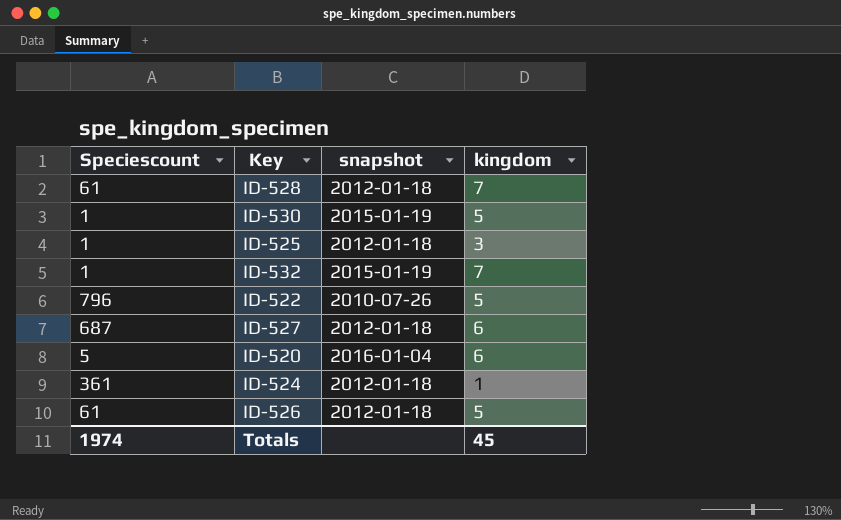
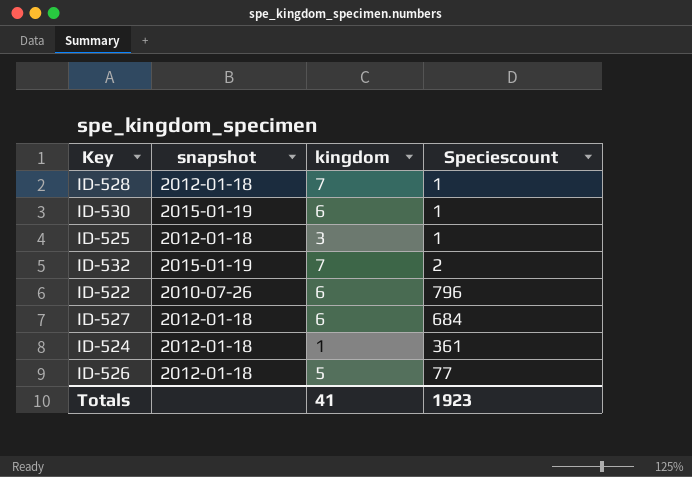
column Speciescount | position: 1 -> 4
row ID-520: 5 | 2016-01-04 | 6 -> none
ID-528 | Speciescount: 61 -> 1
ID-530 | kingdom: 5 -> 6
ID-532 | Speciescount: 1 -> 2
ID-522 | kingdom: 5 -> 6
ID-527 | Speciescount: 687 -> 684
ID-526 | Speciescount: 61 -> 77
Totals | kingdom: 45 -> 41
Totals | Speciescount: 1974 -> 1923

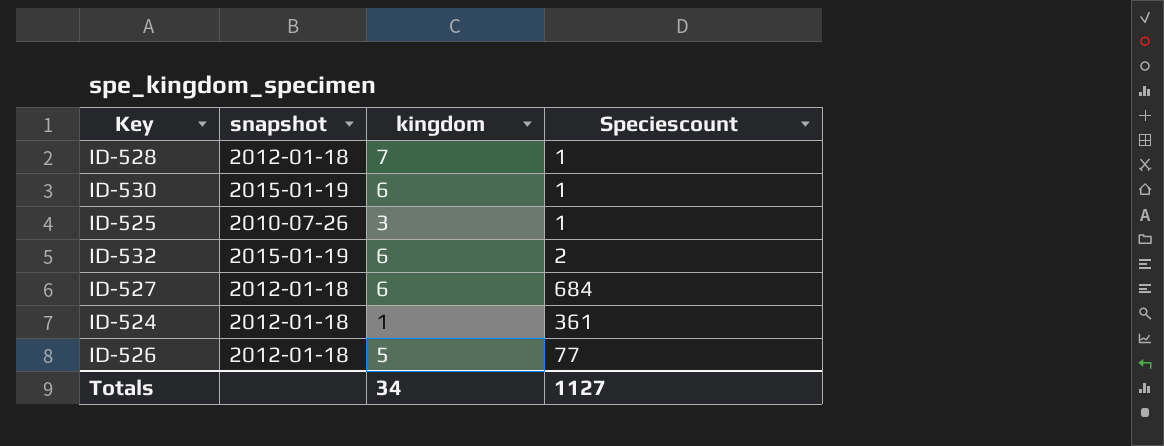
row ID-522: 2010-07-26 | 6 | 796 -> none
ID-525 | snapshot: 2012-01-18 -> 2010-07-26
ID-532 | kingdom: 7 -> 6
Totals | kingdom: 41 -> 34
Totals | Speciescount: 1923 -> 1127

